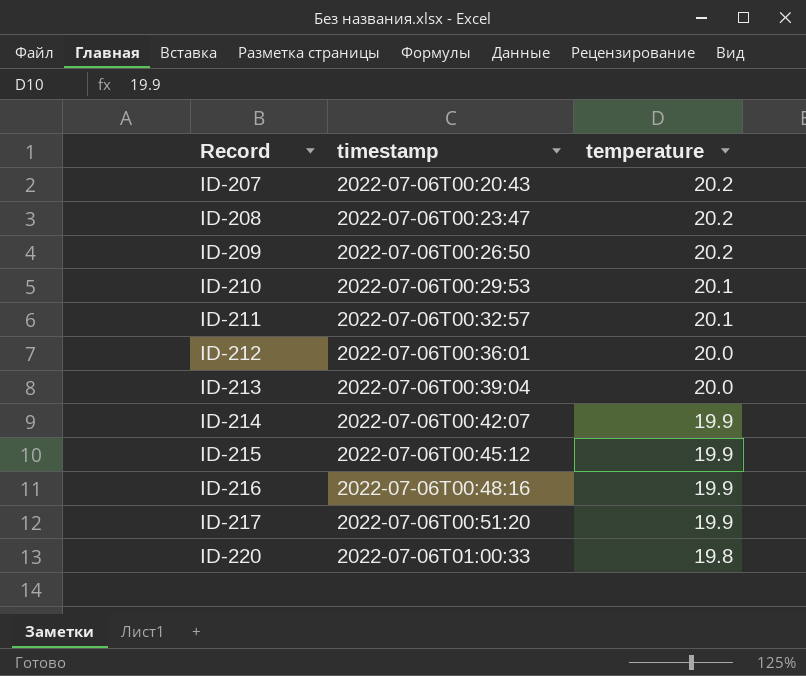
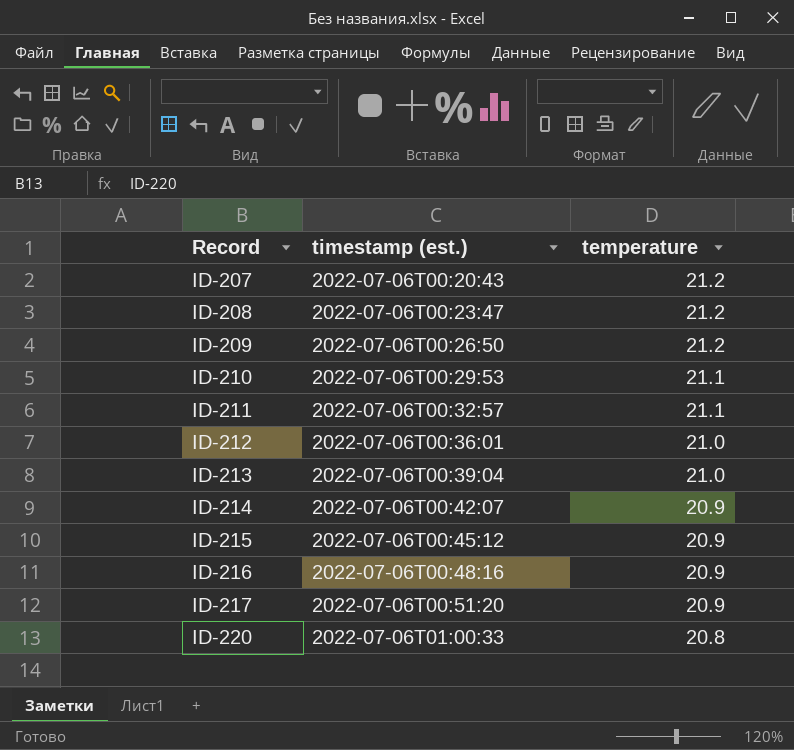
column name: timestamp -> timestamp (est.)
ID-207 | temperature: 20.2 -> 21.2
ID-208 | temperature: 20.2 -> 21.2
ID-209 | temperature: 20.2 -> 21.2
ID-210 | temperature: 20.1 -> 21.1
ID-211 | temperature: 20.1 -> 21.1
ID-212 | temperature: 20.0 -> 21.0
ID-213 | temperature: 20.0 -> 21.0
ID-214 | temperature: 19.9 -> 20.9
ID-215 | temperature: 19.9 -> 20.9
ID-216 | temperature: 19.9 -> 20.9
ID-217 | temperature: 19.9 -> 20.9
ID-220 | temperature: 19.8 -> 20.8

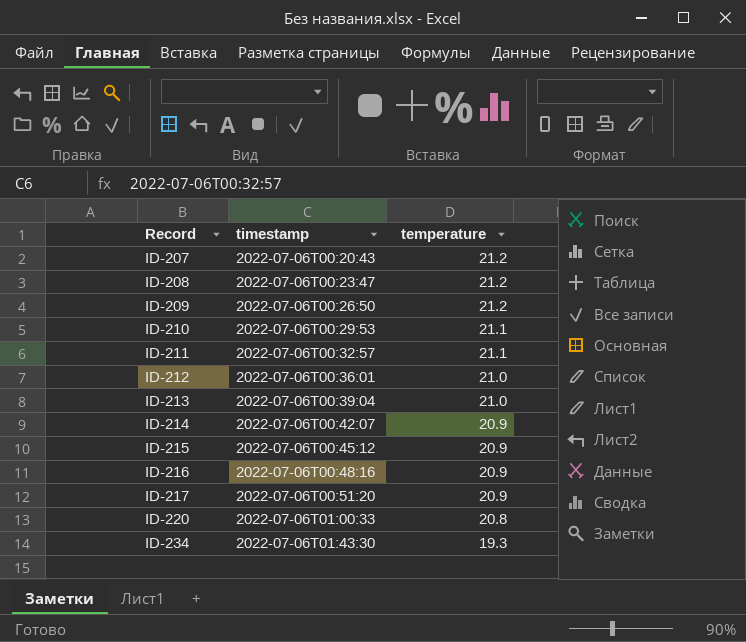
column name: timestamp (est.) -> timestamp
row ID-234: none -> 2022-07-06T01:43:30 | 19.3

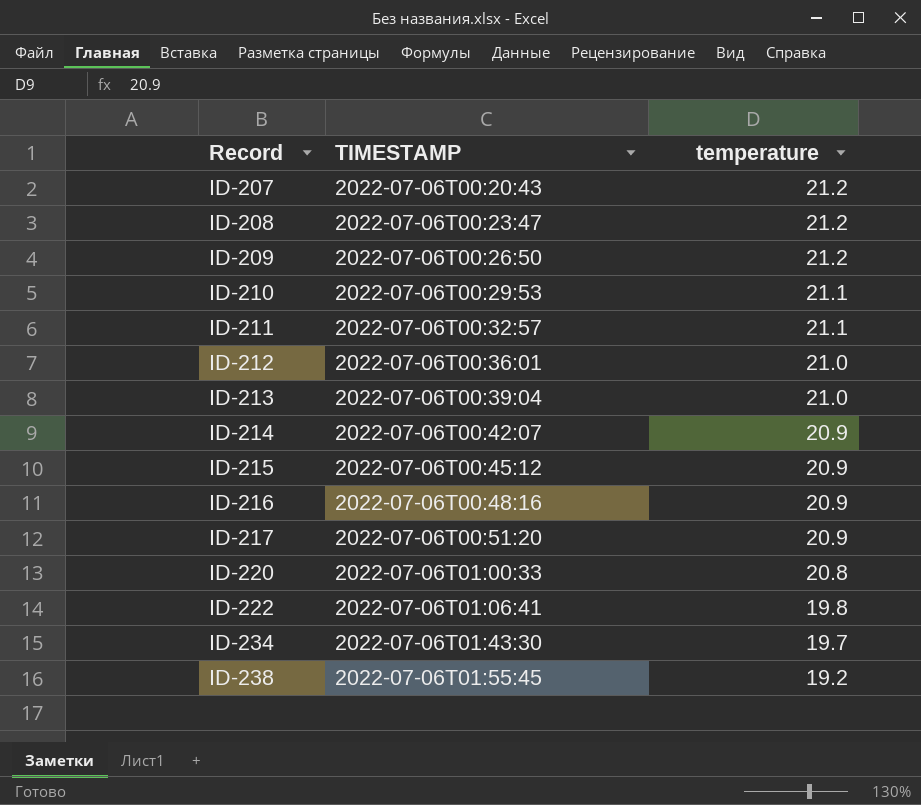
column name: timestamp -> TIMESTAMP
row ID-222: none -> 2022-07-06T01:06:41 | 19.8
ID-234 | temperature: 19.3 -> 19.7
row ID-238: none -> 2022-07-06T01:55:45 | 19.2

